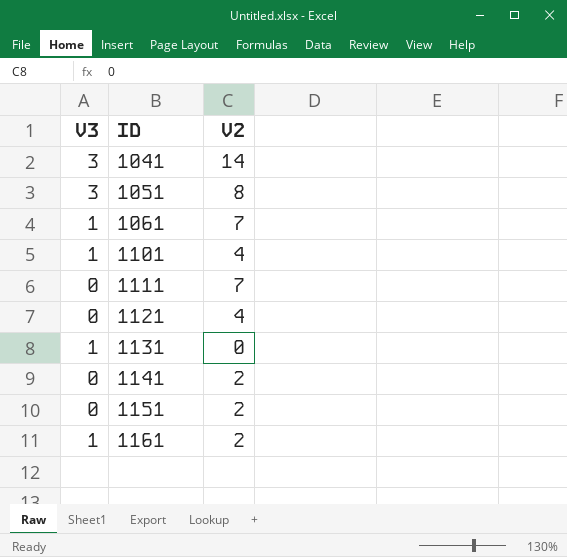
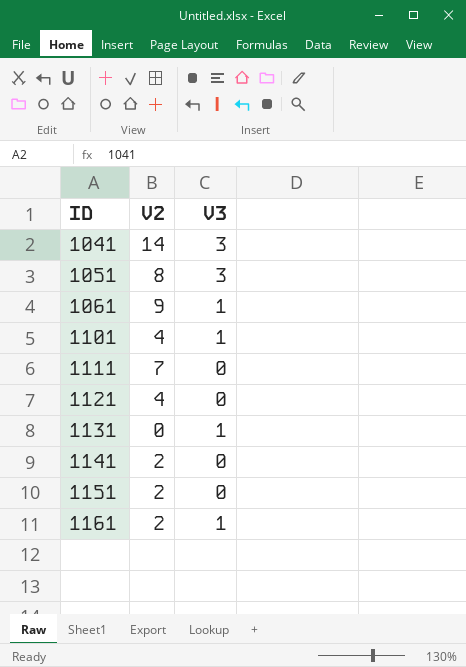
column V3 | position: 1 -> 3
1061 | V2: 7 -> 9

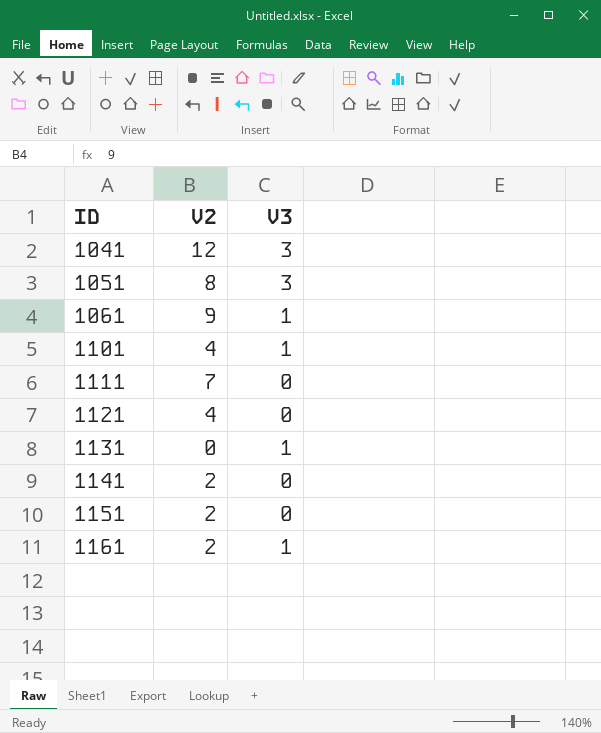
1041 | V2: 14 -> 12

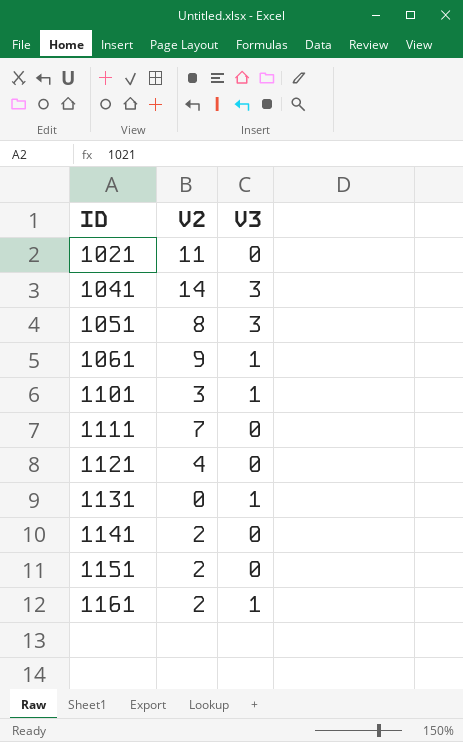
row 1021: none -> 11 | 0
1041 | V2: 12 -> 14
1101 | V2: 4 -> 3

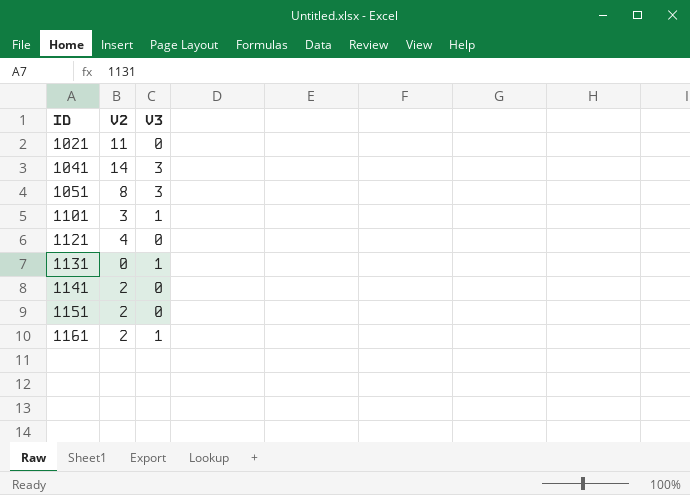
row 1061: 9 | 1 -> none
row 1111: 7 | 0 -> none

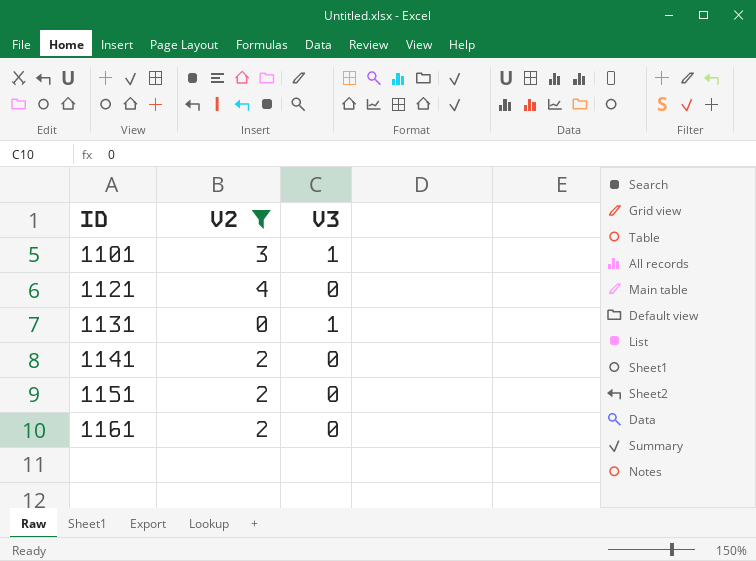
filter: none -> V2 <= 4
1161 | V3: 1 -> 0

